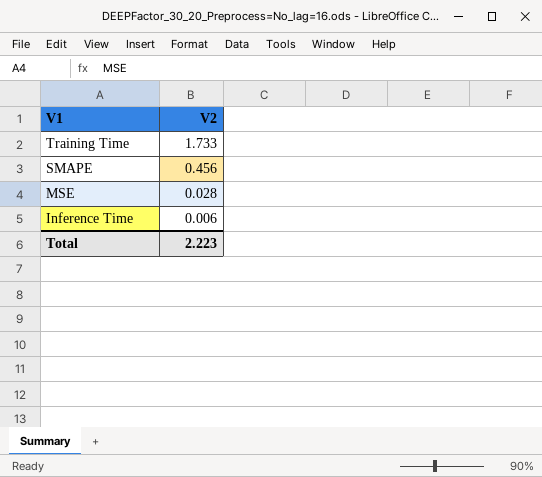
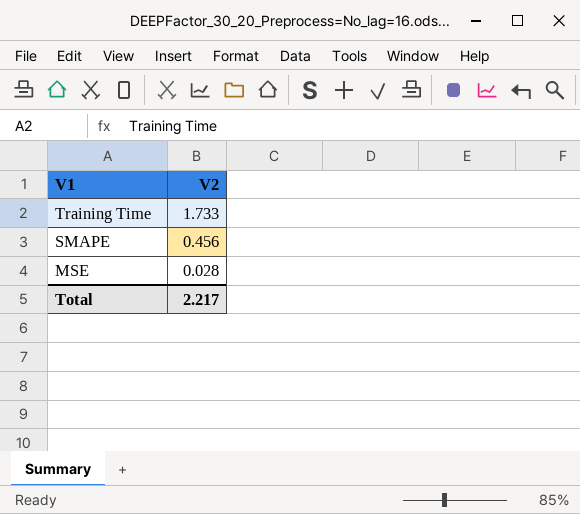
row Inference Time: 0.006 -> none
Total | V2: 2.223 -> 2.217

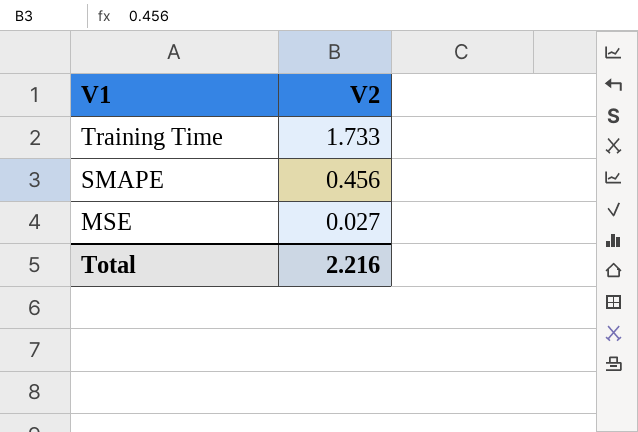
MSE | V2: 0.028 -> 0.027
Total | V2: 2.217 -> 2.216

